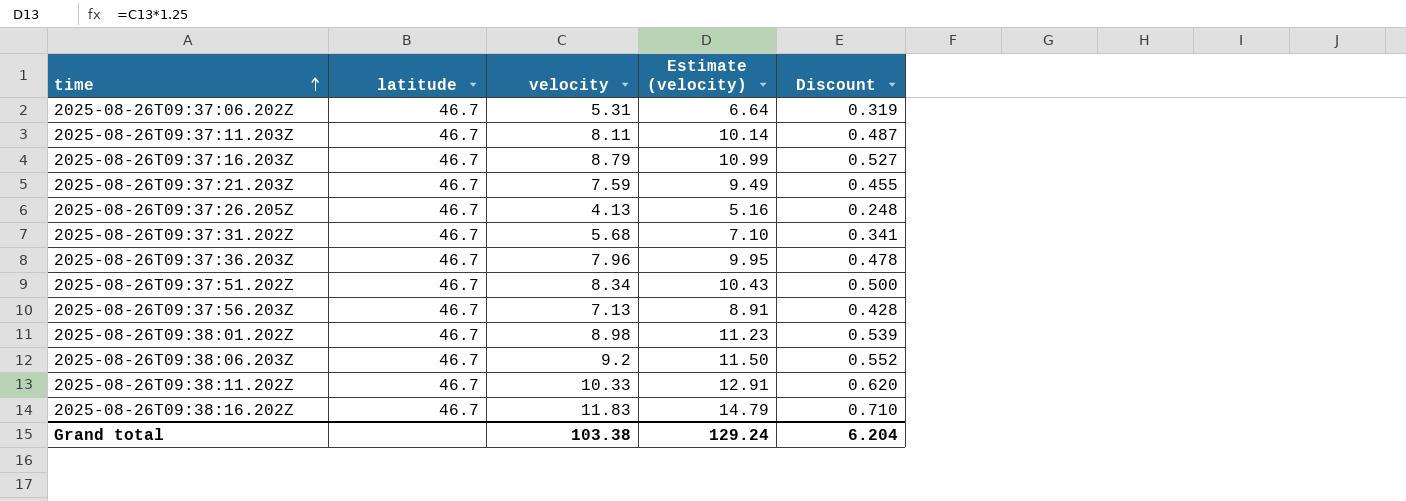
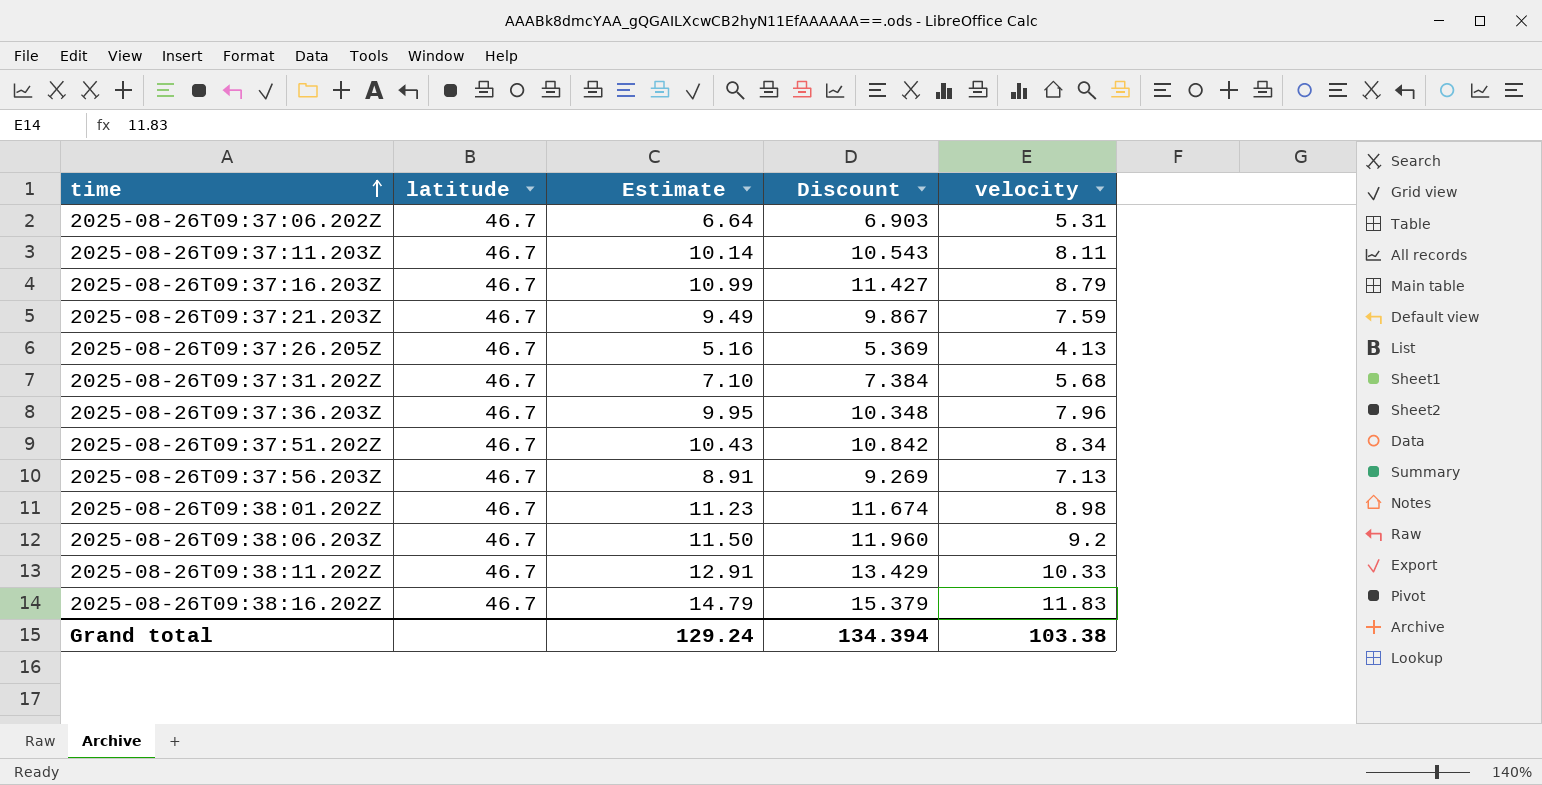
column name: Estimate (velocity) -> Estimate
column Discount | formula: [velocity] * 0.06 -> [velocity] * 1.3
column velocity | position: 3 -> 5
Grand total | Discount: 6.204 -> 134.394

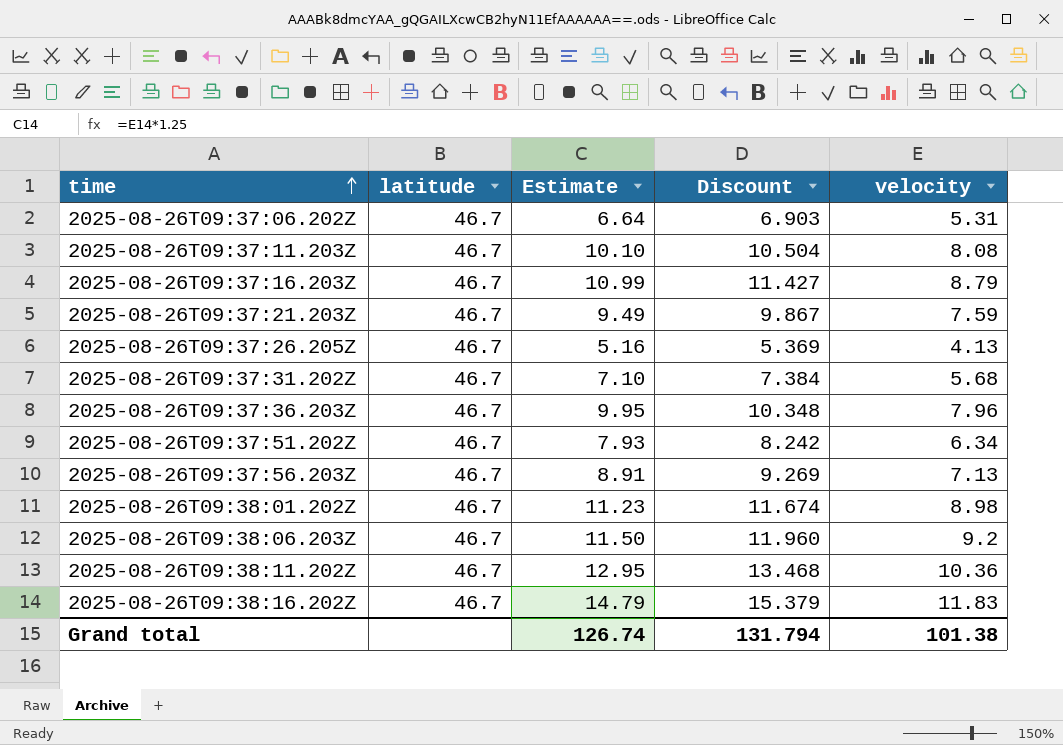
2025-08-26T09:37:11.203Z | Estimate: 10.14 -> 10.10
2025-08-26T09:37:11.203Z | Discount: 10.543 -> 10.504
2025-08-26T09:37:11.203Z | velocity: 8.11 -> 8.08
2025-08-26T09:37:51.202Z | Estimate: 10.43 -> 7.93
2025-08-26T09:37:51.202Z | Discount: 10.842 -> 8.242
2025-08-26T09:37:51.202Z | velocity: 8.34 -> 6.34
2025-08-26T09:38:11.202Z | Estimate: 12.91 -> 12.95
2025-08-26T09:38:11.202Z | Discount: 13.429 -> 13.468
2025-08-26T09:38:11.202Z | velocity: 10.33 -> 10.36
Grand total | Estimate: 129.24 -> 126.74
Grand total | Discount: 134.394 -> 131.794
Grand total | velocity: 103.38 -> 101.38

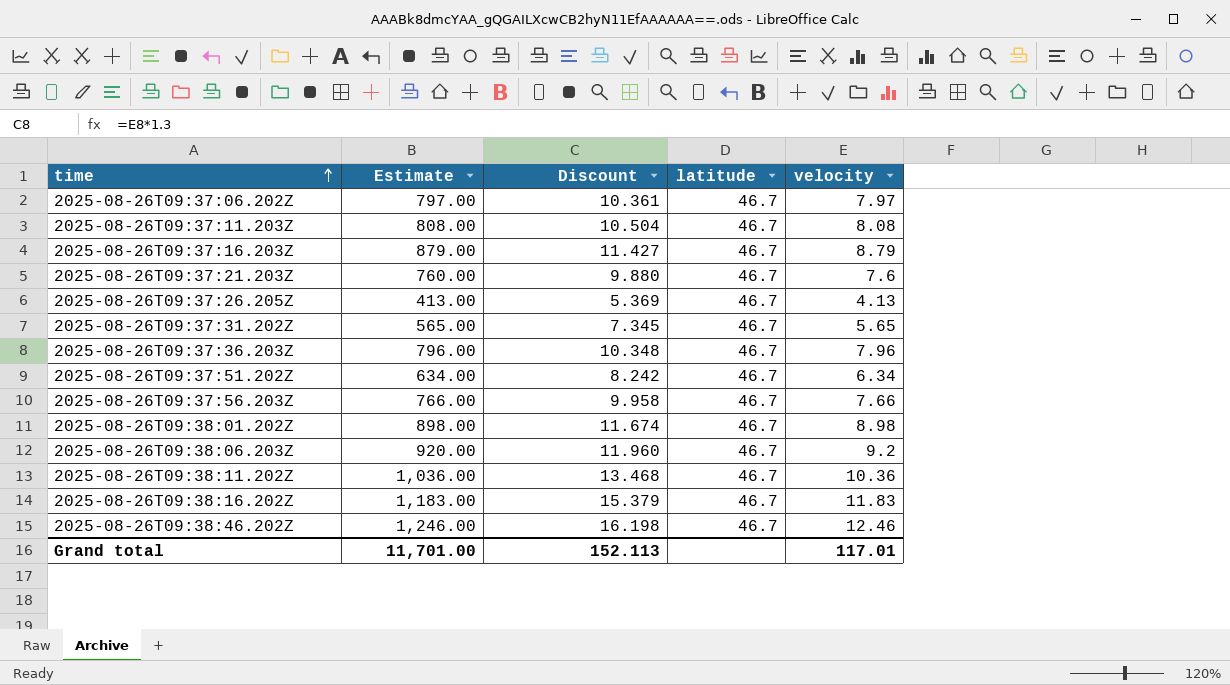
column Estimate | formula: [velocity] * 1.25 -> [velocity] * 100
column latitude | position: 2 -> 4
2025-08-26T09:37:06.202Z | Discount: 6.903 -> 10.361
2025-08-26T09:37:06.202Z | velocity: 5.31 -> 7.97
2025-08-26T09:37:21.203Z | Discount: 9.867 -> 9.880
2025-08-26T09:37:21.203Z | velocity: 7.59 -> 7.6
2025-08-26T09:37:31.202Z | Discount: 7.384 -> 7.345
2025-08-26T09:37:31.202Z | velocity: 5.68 -> 5.65
2025-08-26T09:37:56.203Z | Discount: 9.269 -> 9.958
2025-08-26T09:37:56.203Z | velocity: 7.13 -> 7.66
row 2025-08-26T09:38:46.202Z: none -> 1,246.00 | 16.198 | 46.7 | 12.46
Grand total | Estimate: 126.74 -> 11,701.00
Grand total | Discount: 131.794 -> 152.113
Grand total | velocity: 101.38 -> 117.01

